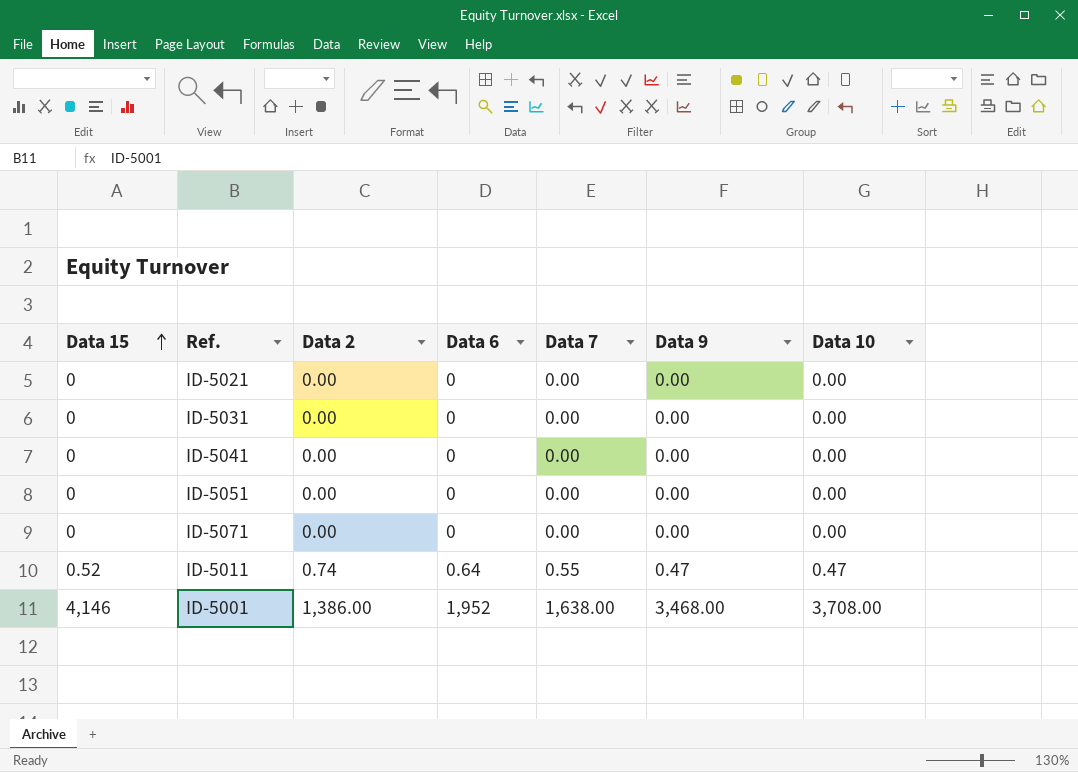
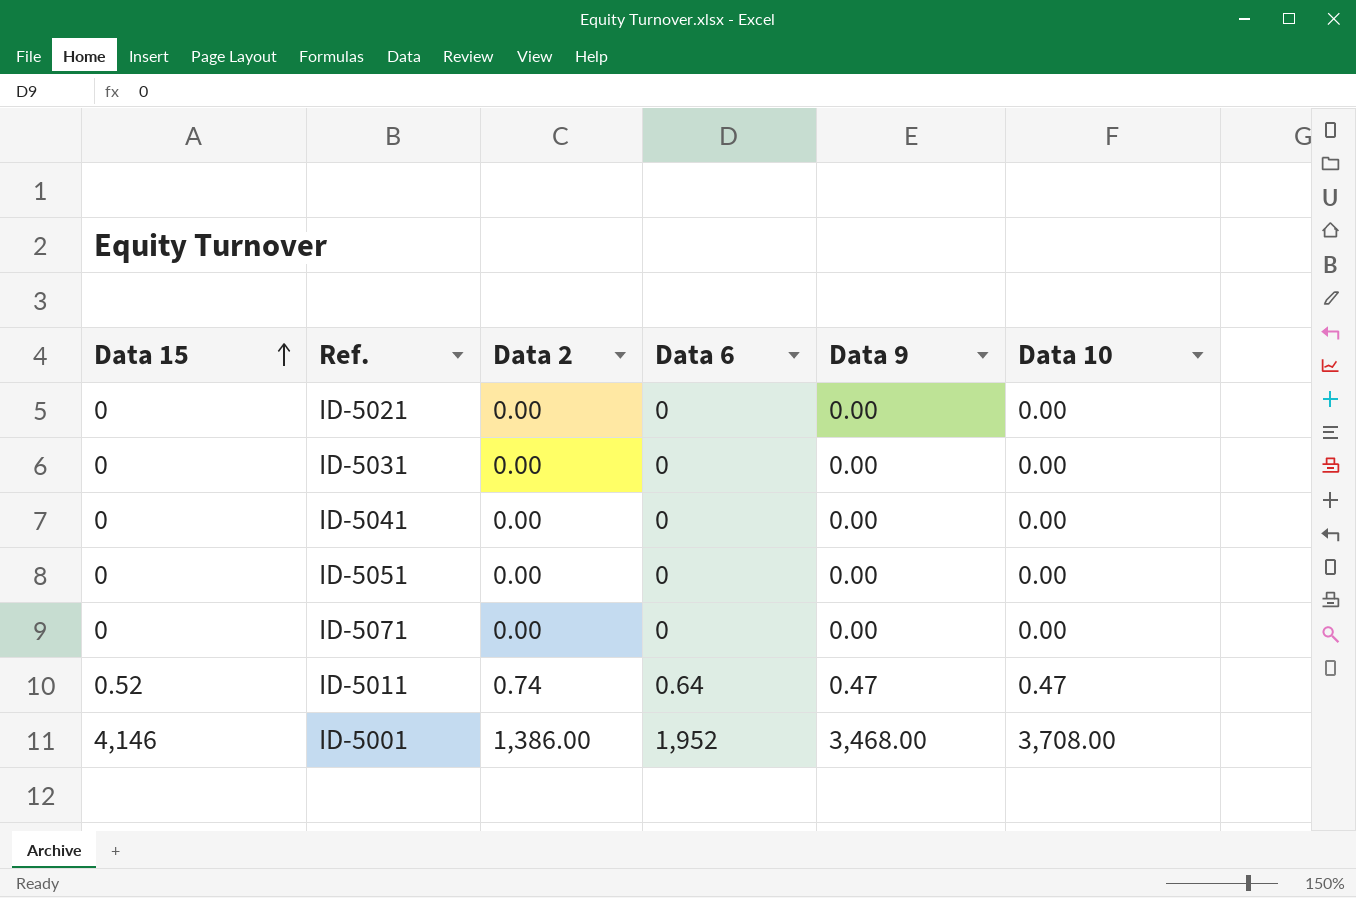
column Data 7 | position: 5 -> none

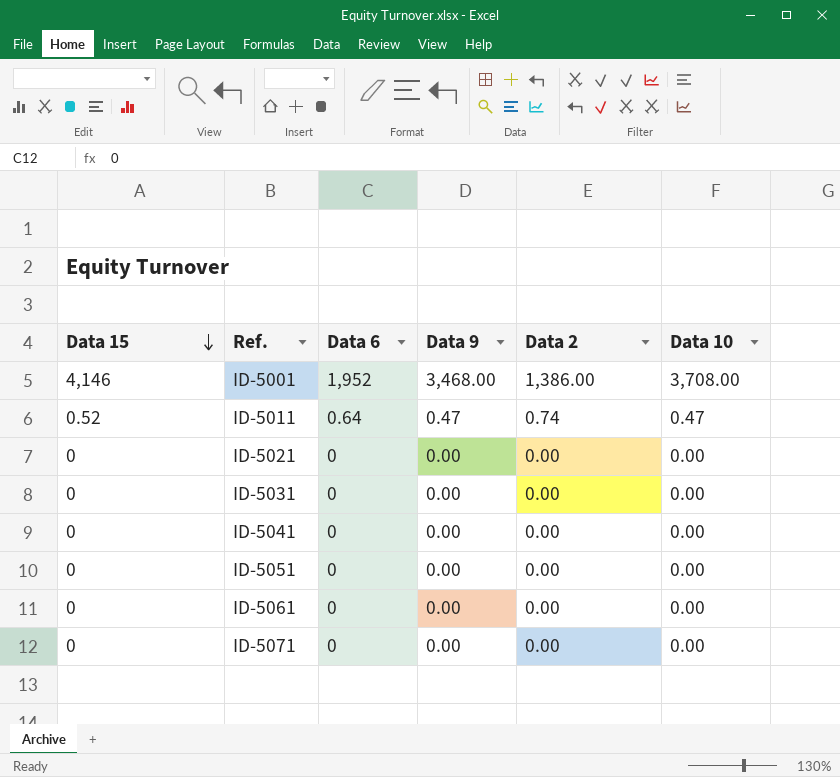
row order: Data 15 ascending -> Data 15 descending
column Data 2 | position: 3 -> 5
row ID-5061: none -> 0 | 0 | 0.00 | 0.00 | 0.00

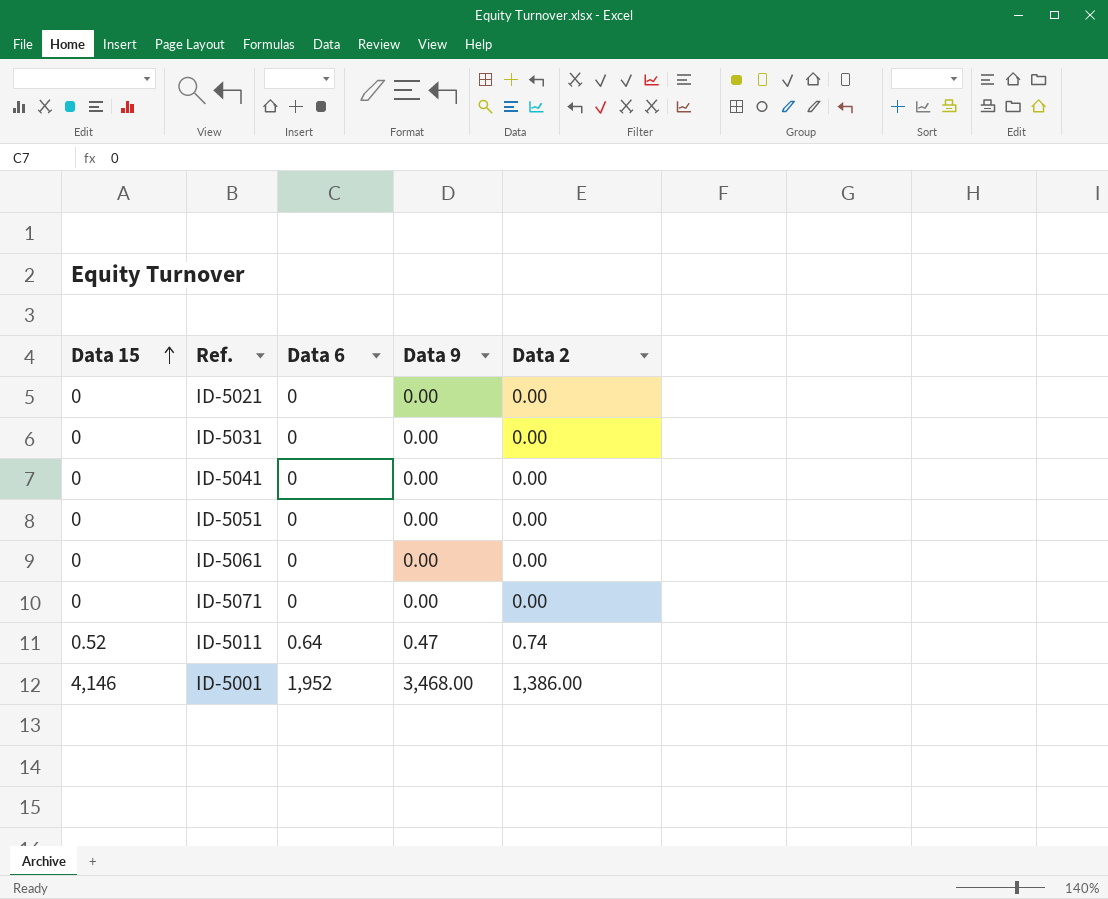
row order: Data 15 descending -> Data 15 ascending
column Data 10 | position: 6 -> none

